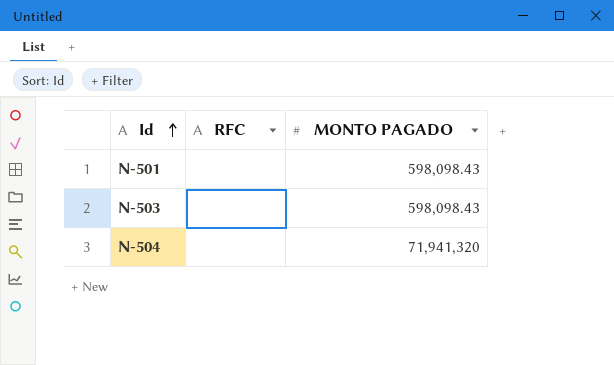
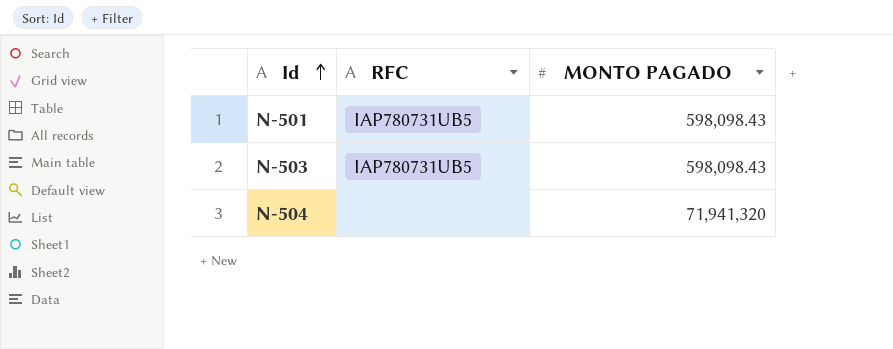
N-501 | RFC: none -> IAP780731UB5
N-503 | RFC: none -> IAP780731UB5

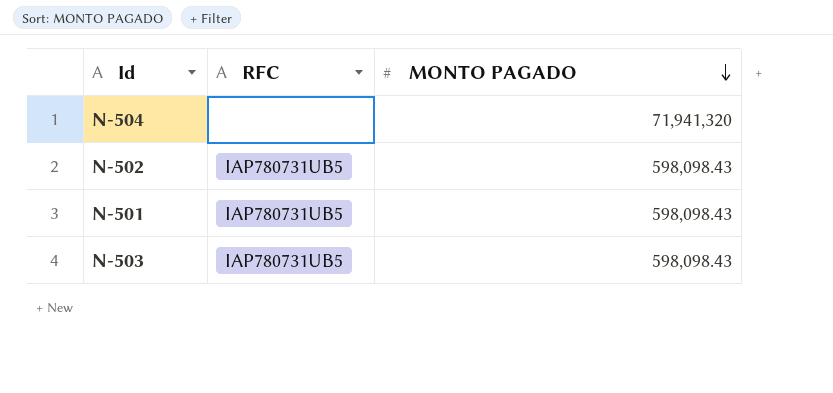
row order: Id ascending -> MONTO PAGADO descending
row N-502: none -> IAP780731UB5 | 598,098.43

